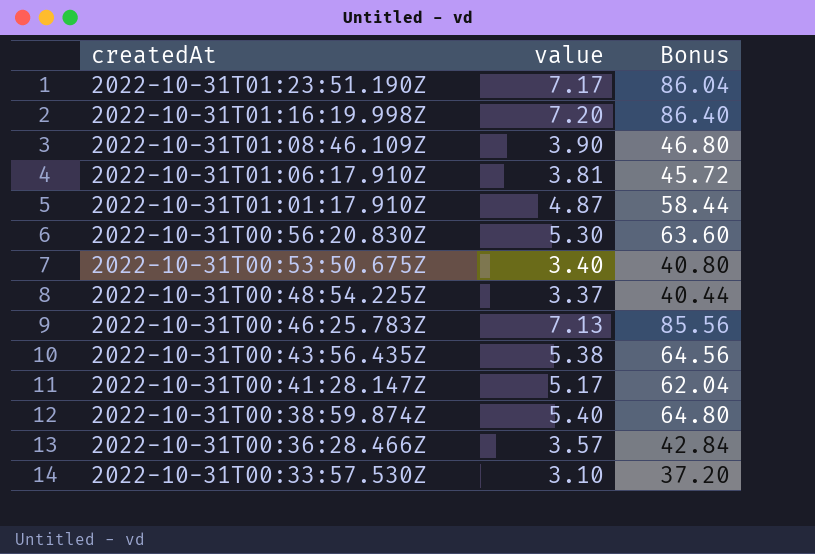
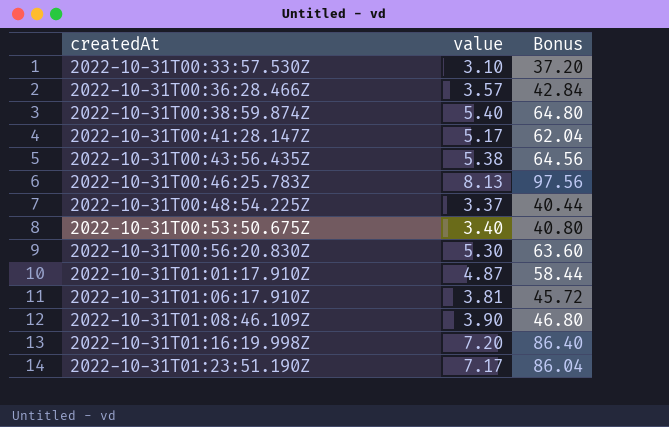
row order: createdAt descending -> createdAt ascending
2022-10-31T00:46:25.783Z | value: 7.13 -> 8.13
2022-10-31T00:46:25.783Z | Bonus: 85.56 -> 97.56

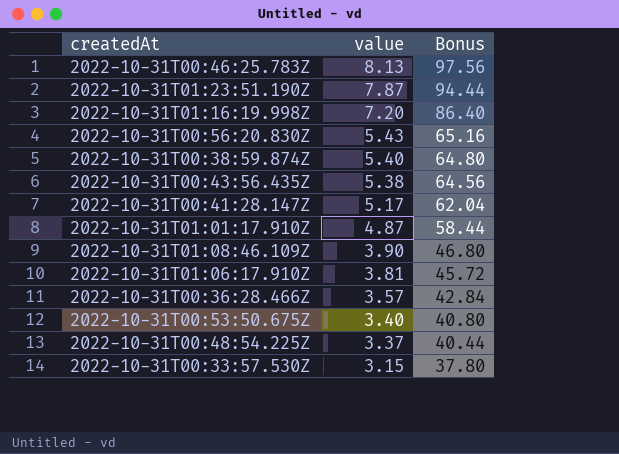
row order: createdAt ascending -> value descending
2022-10-31T01:23:51.190Z | value: 7.17 -> 7.87
2022-10-31T01:23:51.190Z | Bonus: 86.04 -> 94.44
2022-10-31T00:56:20.830Z | value: 5.30 -> 5.43
2022-10-31T00:56:20.830Z | Bonus: 63.60 -> 65.16
2022-10-31T00:33:57.530Z | value: 3.10 -> 3.15
2022-10-31T00:33:57.530Z | Bonus: 37.20 -> 37.80

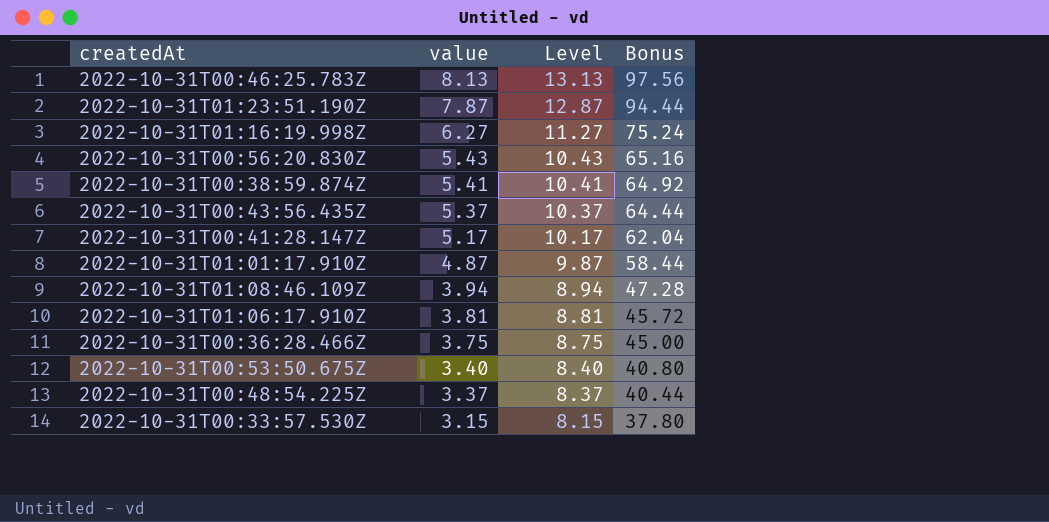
column Level | formula: none -> [value] + 5
2022-10-31T01:16:19.998Z | value: 7.20 -> 6.27
2022-10-31T01:16:19.998Z | Bonus: 86.40 -> 75.24
2022-10-31T00:38:59.874Z | value: 5.40 -> 5.41
2022-10-31T00:38:59.874Z | Bonus: 64.80 -> 64.92
2022-10-31T00:43:56.435Z | value: 5.38 -> 5.37
2022-10-31T00:43:56.435Z | Bonus: 64.56 -> 64.44
2022-10-31T01:08:46.109Z | value: 3.90 -> 3.94
2022-10-31T01:08:46.109Z | Bonus: 46.80 -> 47.28
2022-10-31T00:36:28.466Z | value: 3.57 -> 3.75
2022-10-31T00:36:28.466Z | Bonus: 42.84 -> 45.00

